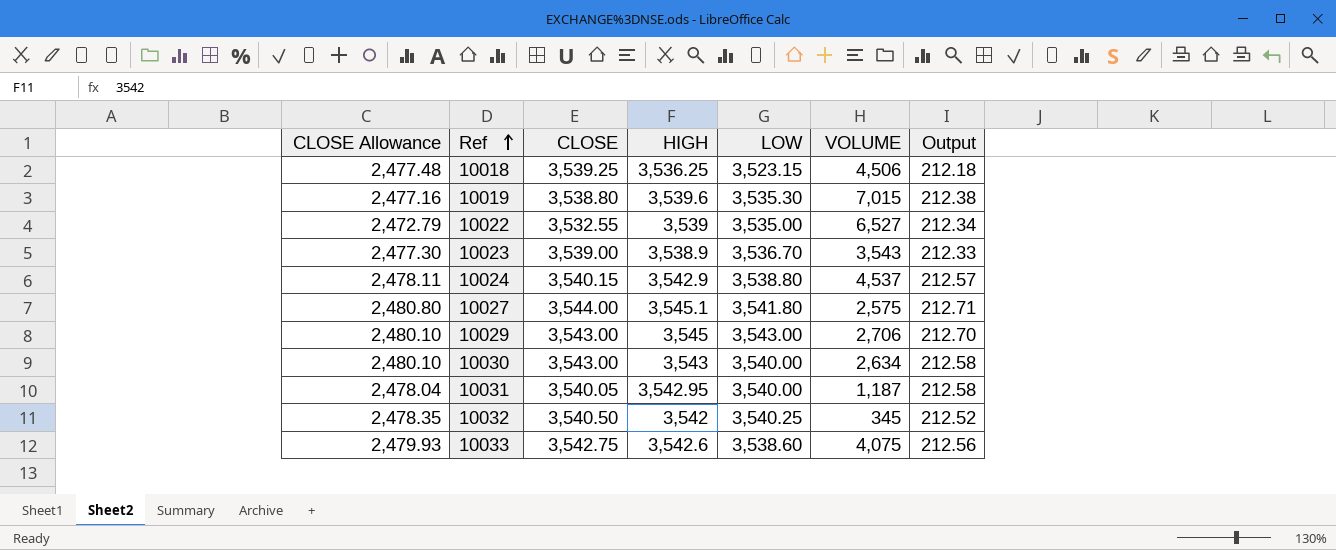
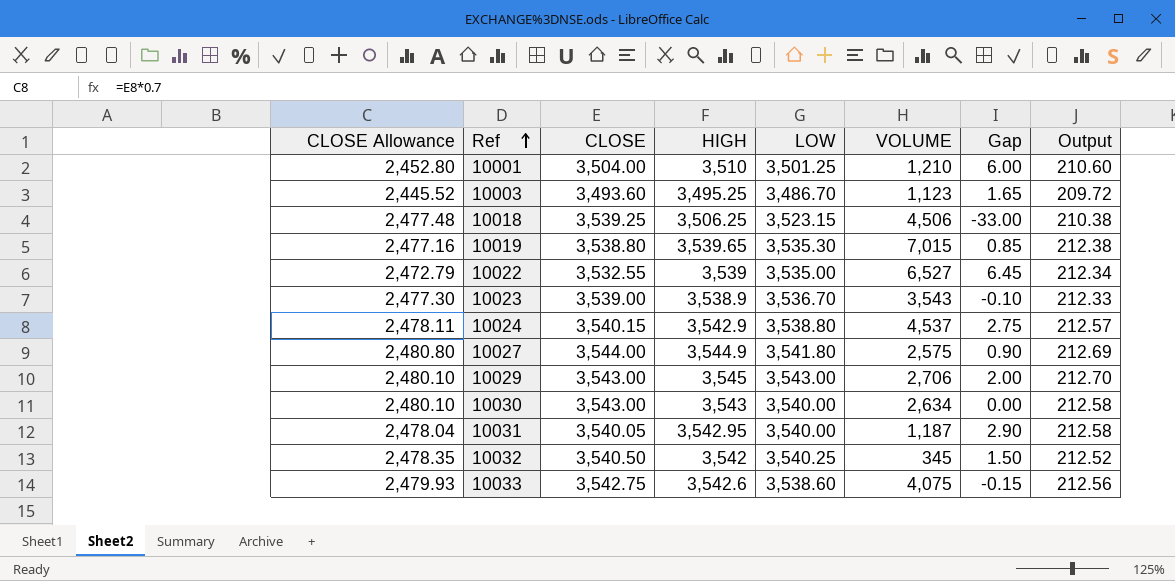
column Gap | formula: none -> [HIGH] - [CLOSE]
row 10001: none -> 2,452.80 | 3,504.00 | 3,510 | 3,501.25 | 1,210 | 6.00 | 210.60
row 10003: none -> 2,445.52 | 3,493.60 | 3,495.25 | 3,486.70 | 1,123 | 1.65 | 209.72
10018 | HIGH: 3,536.25 -> 3,506.25
10018 | Output: 212.18 -> 210.38
10019 | HIGH: 3,539.6 -> 3,539.65
10027 | HIGH: 3,545.1 -> 3,544.9
10027 | Output: 212.71 -> 212.69

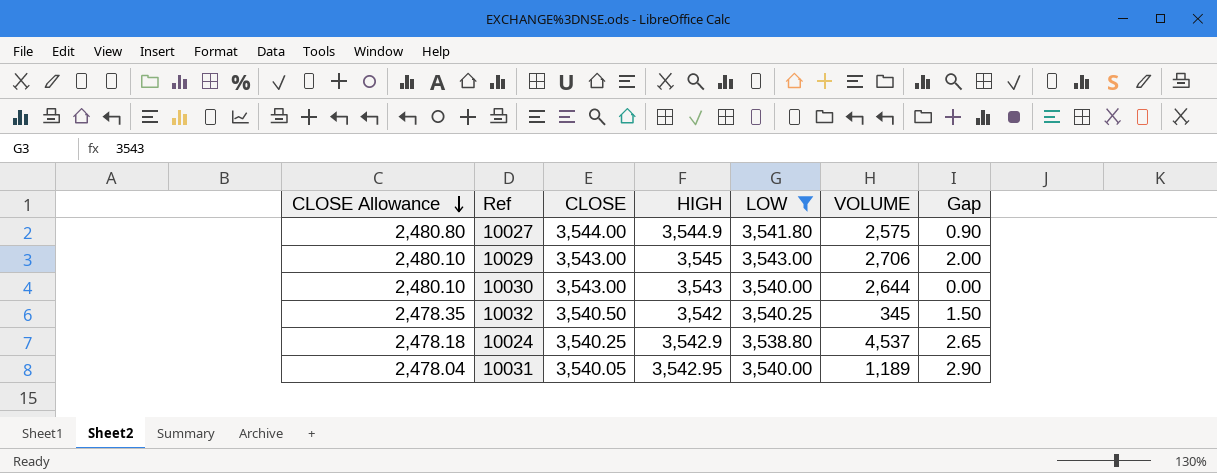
filter: none -> LOW >= 3,538.80
row order: Ref ascending -> CLOSE Allowance descending
column Output | formula: [HIGH] * 0.06 -> none
10030 | VOLUME: 2,634 -> 2,644
10024 | CLOSE Allowance: 2,478.11 -> 2,478.18
10024 | CLOSE: 3,540.15 -> 3,540.25
10024 | Gap: 2.75 -> 2.65
10031 | VOLUME: 1,187 -> 1,189

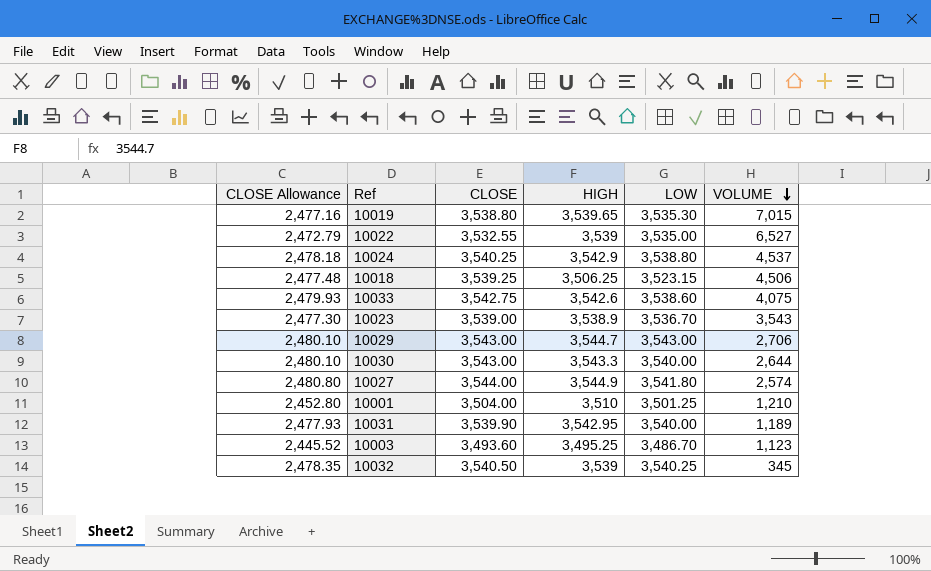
filter: LOW >= 3,538.80 -> none
row order: CLOSE Allowance descending -> VOLUME descending
column Gap | formula: [HIGH] - [CLOSE] -> none
10029 | HIGH: 3,545 -> 3,544.7
10030 | HIGH: 3,543 -> 3,543.3
10027 | VOLUME: 2,575 -> 2,574
10031 | CLOSE Allowance: 2,478.04 -> 2,477.93
10031 | CLOSE: 3,540.05 -> 3,539.90
10032 | HIGH: 3,542 -> 3,539

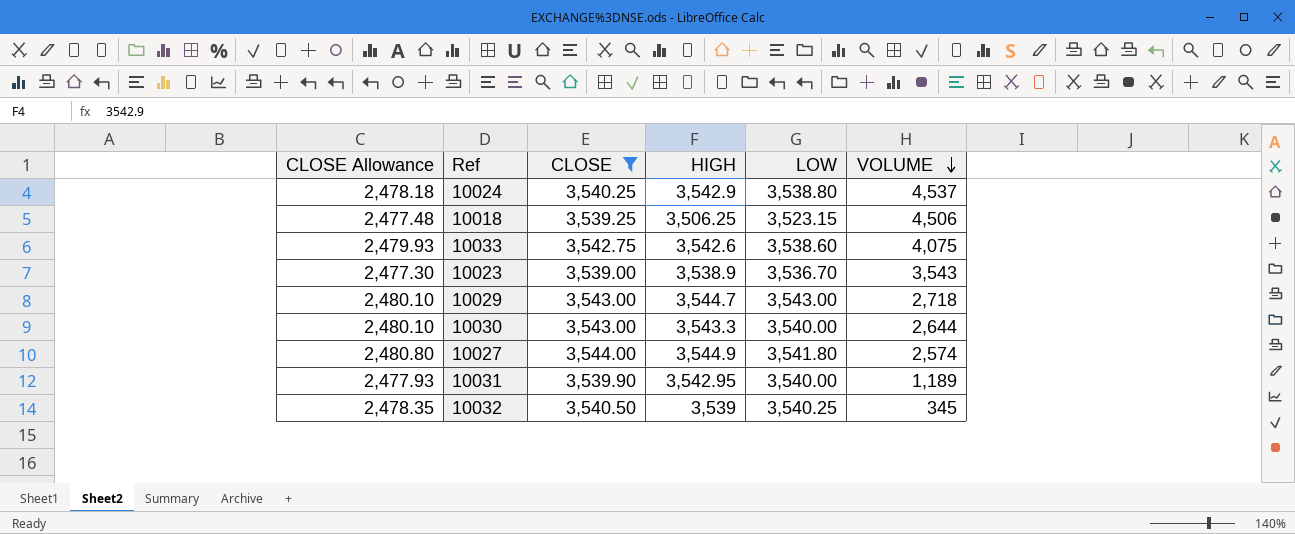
filter: none -> CLOSE >= 3,539.00
10029 | VOLUME: 2,706 -> 2,718

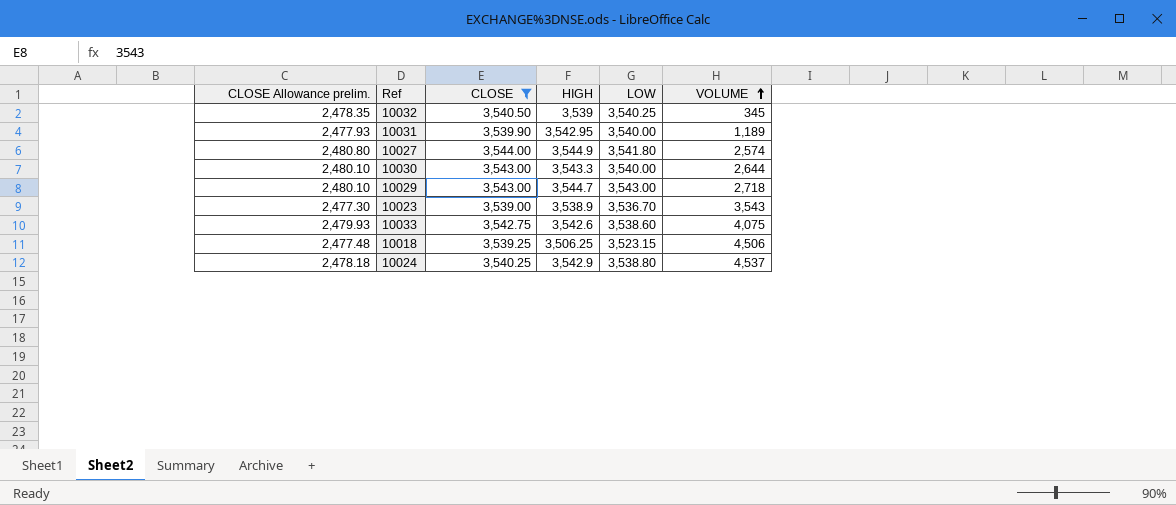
row order: VOLUME descending -> VOLUME ascending
column name: CLOSE Allowance -> CLOSE Allowance prelim.

